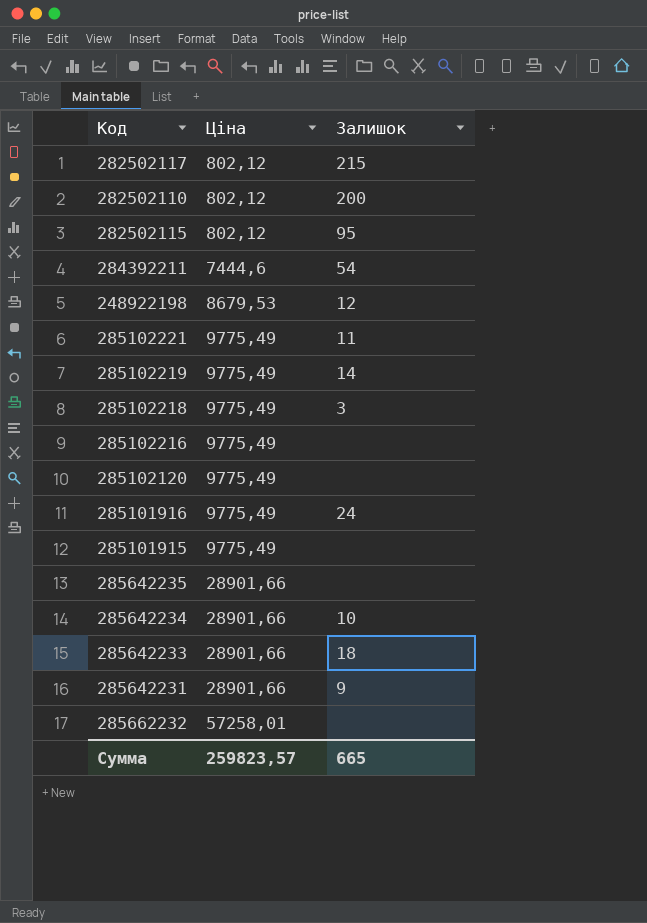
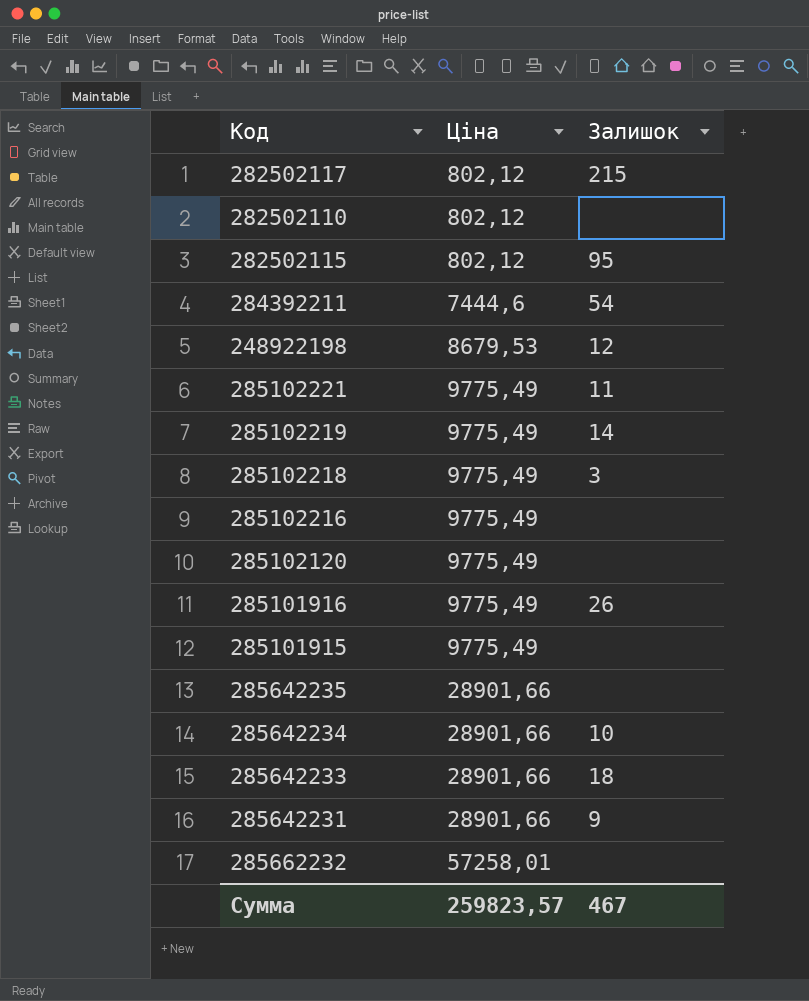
282502110 | Залишок: 200 -> none
285101916 | Залишок: 24 -> 26
Сумма | Залишок: 665 -> 467

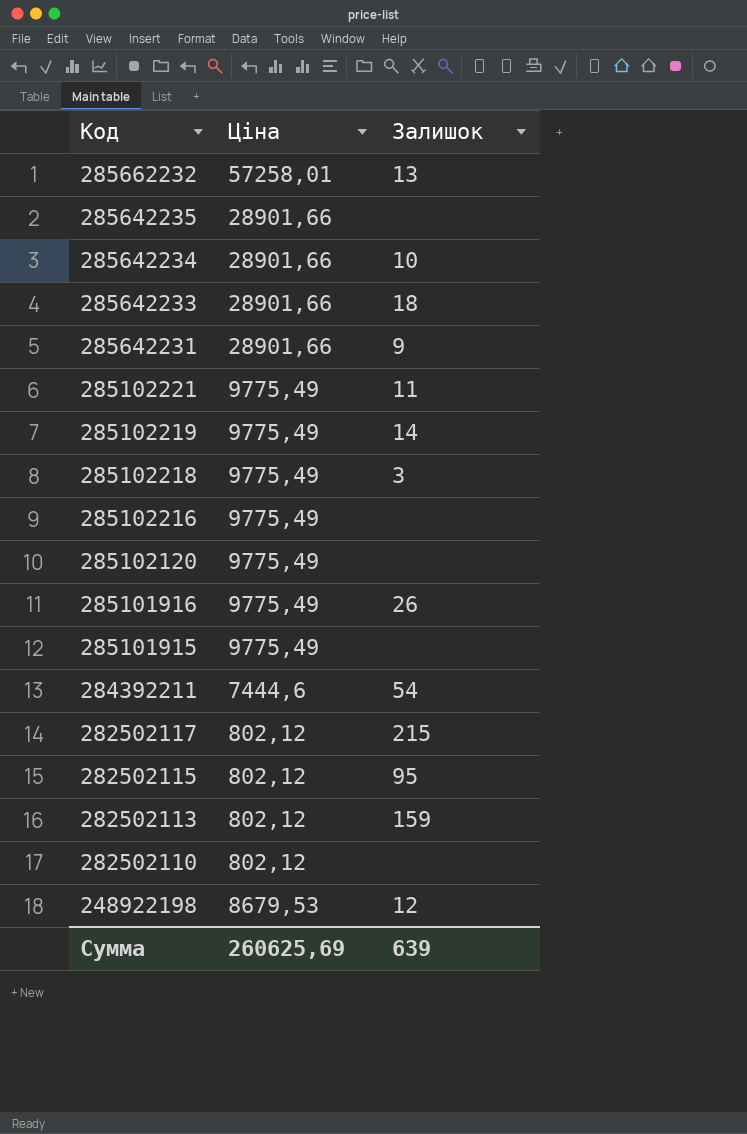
row order: Ціна ascending -> Код descending
285662232 | Залишок: none -> 13
row 282502113: none -> 802,12 | 159
Сумма | Ціна: 259823,57 -> 260625,69
Сумма | Залишок: 467 -> 639

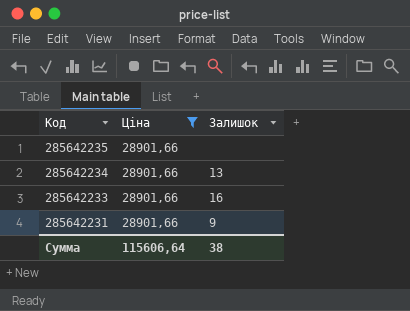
filter: none -> Ціна = 28901,66
285642234 | Залишок: 10 -> 13
285642233 | Залишок: 18 -> 16
Сумма | Ціна: 260625,69 -> 115606,64
Сумма | Залишок: 639 -> 38

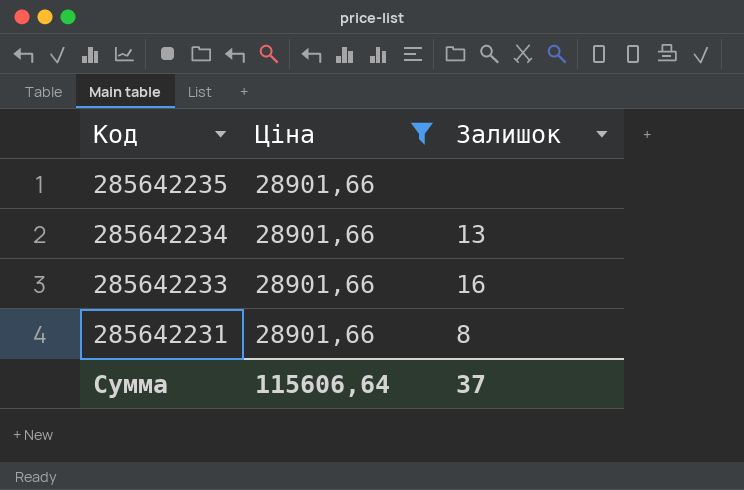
285642231 | Залишок: 9 -> 8
Сумма | Залишок: 38 -> 37

